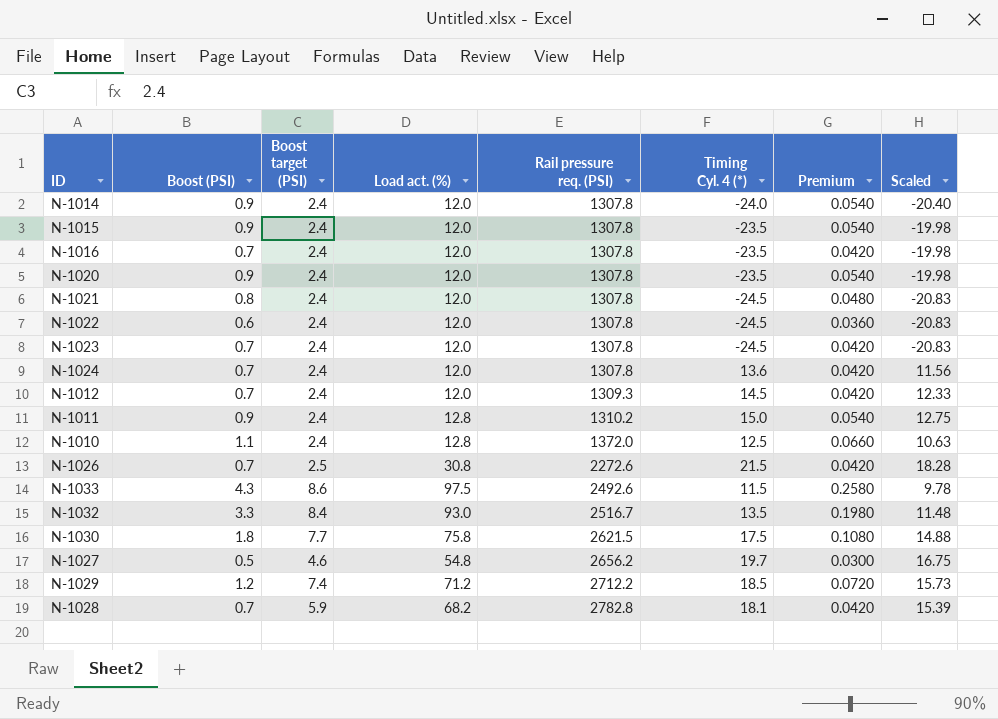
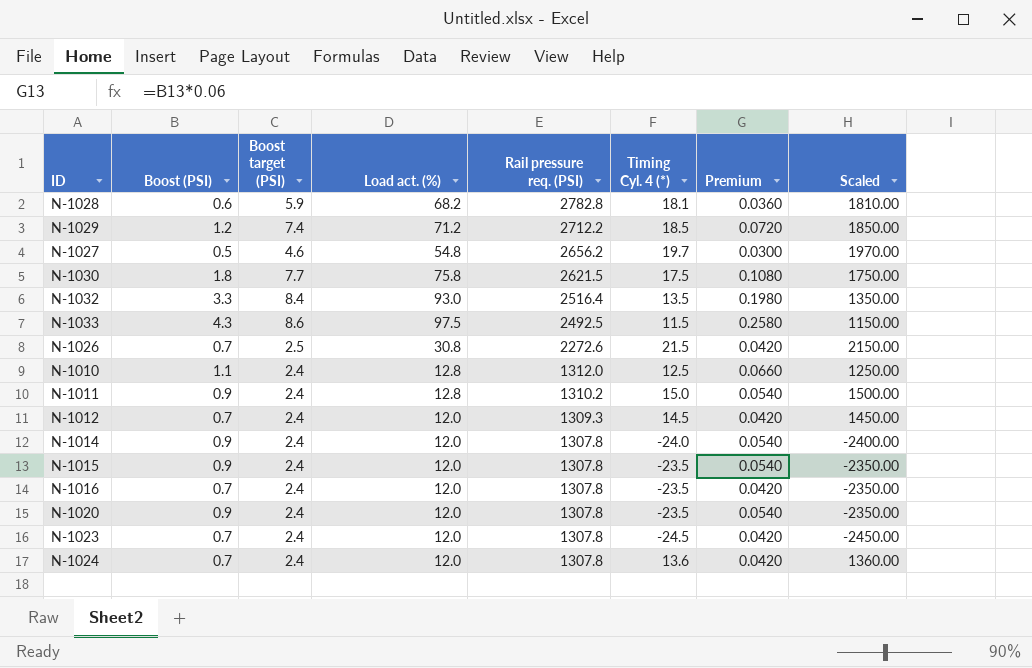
row order: Rail pressure req. (PSI) ascending -> Rail pressure req. (PSI) descending
column Scaled | formula: [Timing Cyl. 4 (*)] * 0.85 -> [Timing Cyl. 4 (*)] * 100
row N-1021: 0.8 | 2.4 | 12.0 | 1307.8 | -24.5 | 0.0480 | -20.83 -> none
row N-1022: 0.6 | 2.4 | 12.0 | 1307.8 | -24.5 | 0.0360 | -20.83 -> none
N-1028 | Boost (PSI): 0.7 -> 0.6
N-1028 | Premium: 0.0420 -> 0.0360
N-1032 | Rail pressure req. (PSI): 2516.7 -> 2516.4
N-1033 | Rail pressure req. (PSI): 2492.6 -> 2492.5
N-1010 | Rail pressure req. (PSI): 1372.0 -> 1312.0

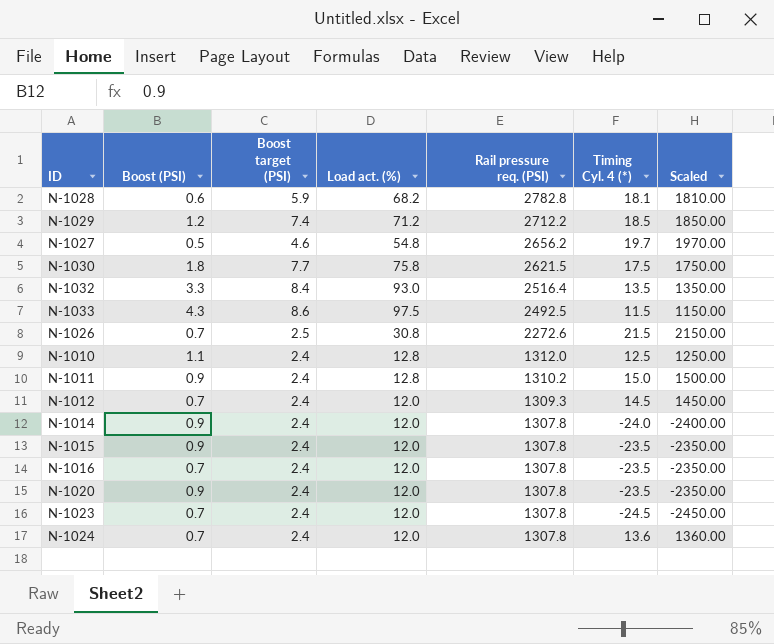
column Premium | formula: [Boost (PSI)] * 0.06 -> none

